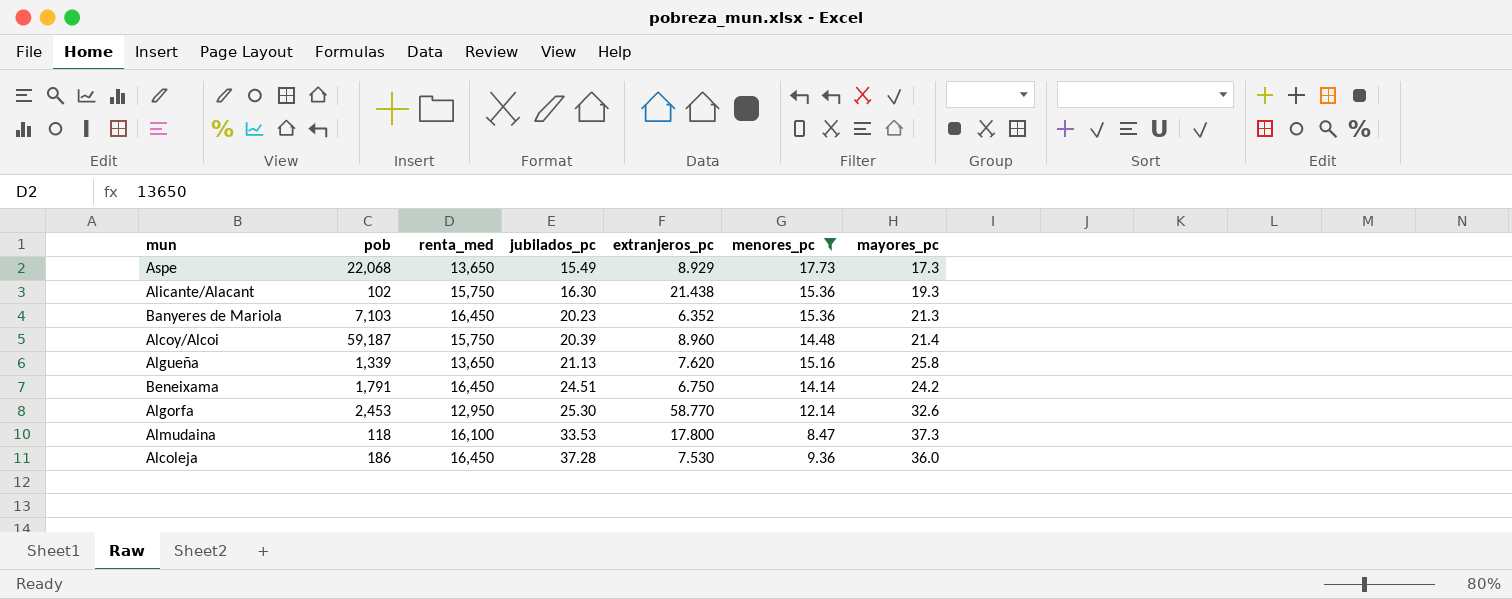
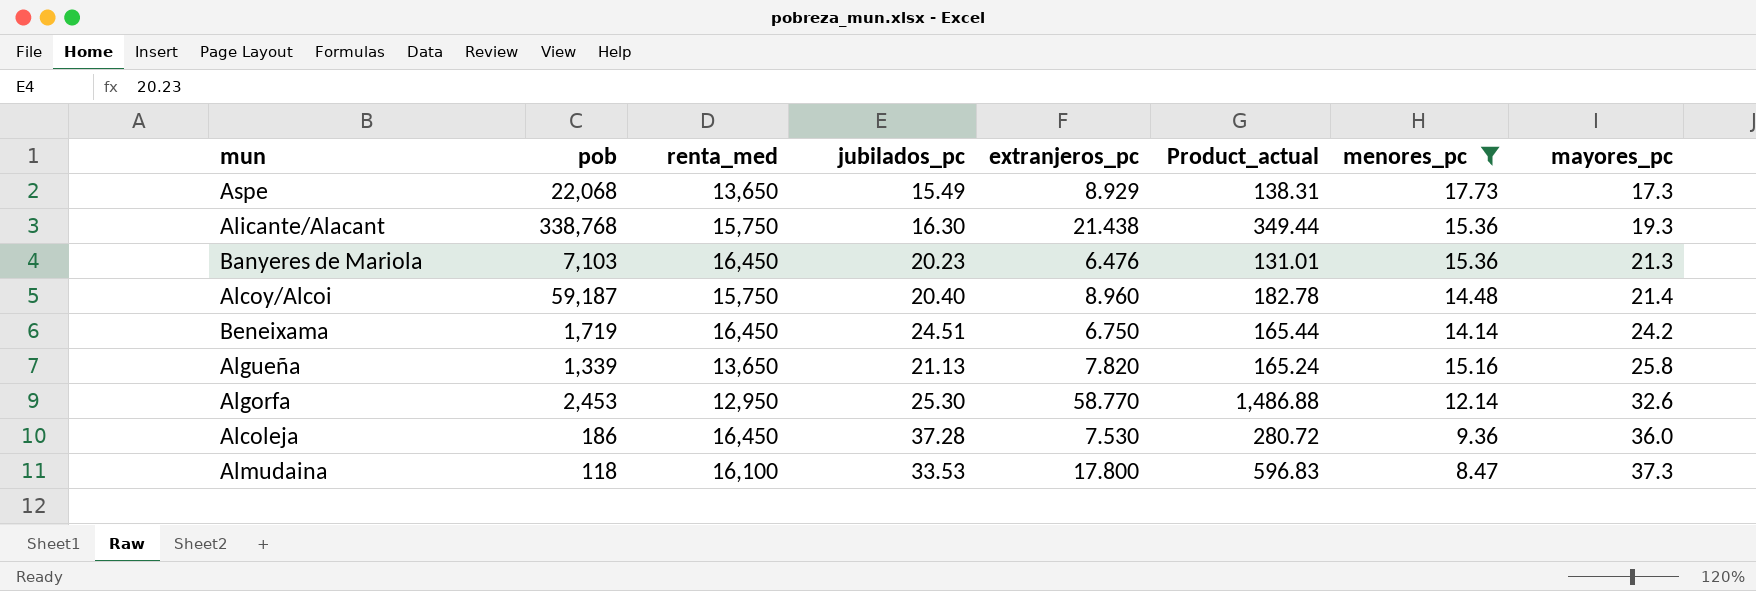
row order: jubilados_pc ascending -> mayores_pc ascending
column Product_actual | formula: none -> [jubilados_pc] * [extranjeros_pc]
Alicante/Alacant | pob: 102 -> 338,768
Banyeres de Mariola | extranjeros_pc: 6.352 -> 6.476
Alcoy/Alcoi | jubilados_pc: 20.39 -> 20.40
Beneixama | pob: 1,791 -> 1,719
Algueña | extranjeros_pc: 7.620 -> 7.820

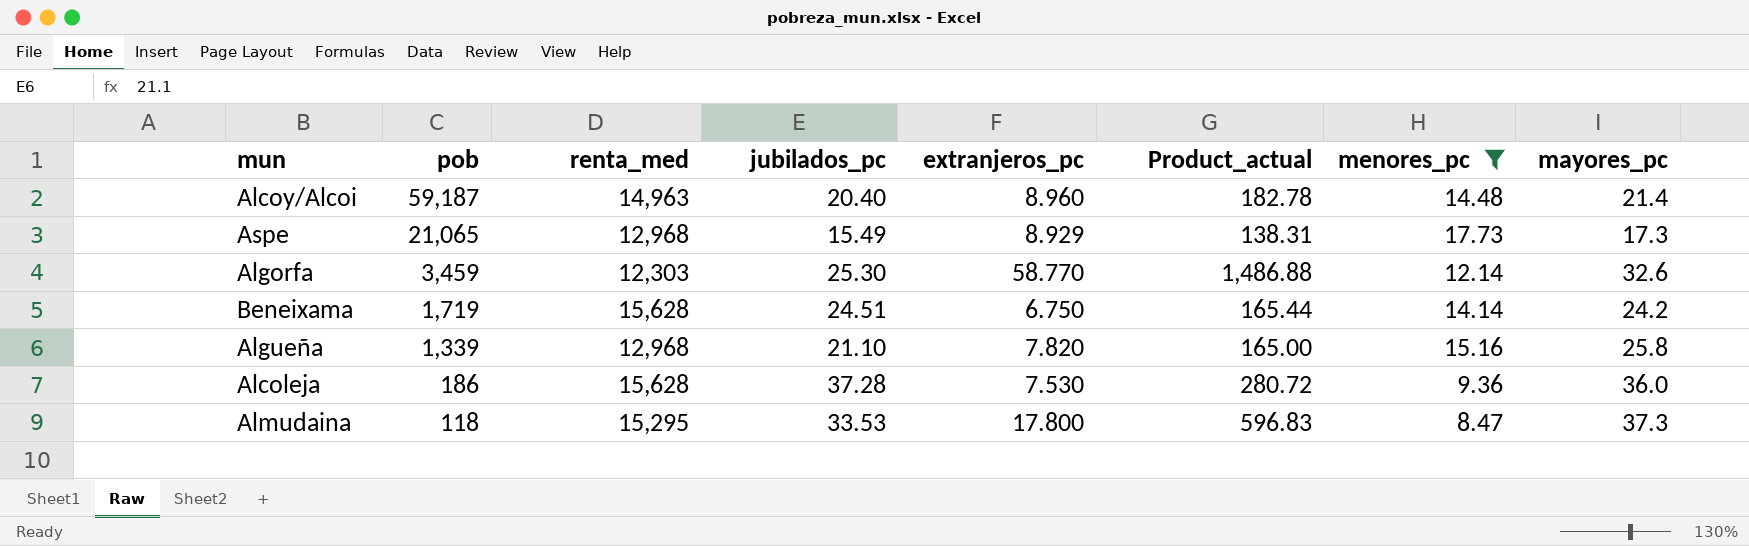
row order: mayores_pc ascending -> pob descending
row Alicante/Alacant: 338,768 | 15,750 | 16.30 | 21.438 | 349.44 | 15.36 | 19.3 -> none
row Banyeres de Mariola: 7,103 | 16,450 | 20.23 | 6.476 | 131.01 | 15.36 | 21.3 -> none
Alcoy/Alcoi | renta_med: 15,750 -> 14,963
Aspe | pob: 22,068 -> 21,065
Aspe | renta_med: 13,650 -> 12,968
Algorfa | pob: 2,453 -> 3,459
Algorfa | renta_med: 12,950 -> 12,303
Beneixama | renta_med: 16,450 -> 15,628
Algueña | renta_med: 13,650 -> 12,968
Algueña | jubilados_pc: 21.13 -> 21.10
Algueña | Product_actual: 165.24 -> 165.00
Alcoleja | renta_med: 16,450 -> 15,628
Almudaina | renta_med: 16,100 -> 15,295

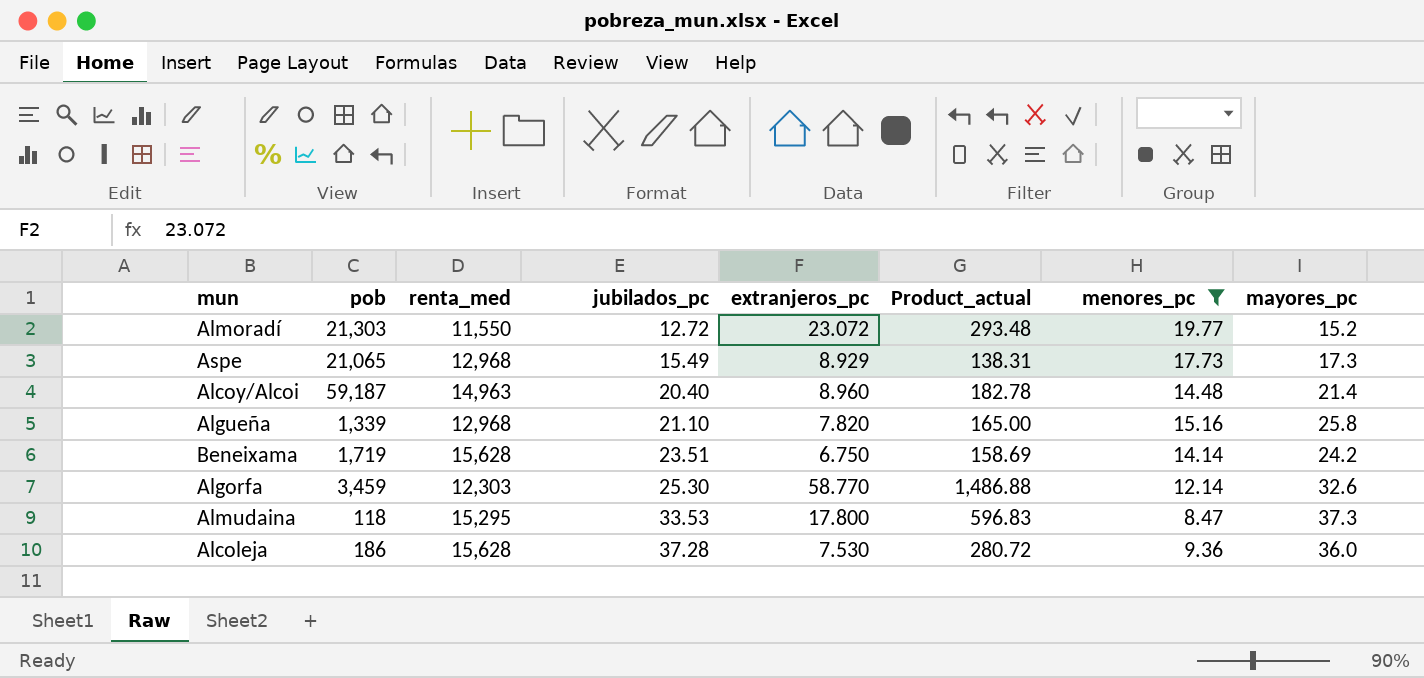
row order: pob descending -> jubilados_pc ascending
row Almoradí: none -> 21,303 | 11,550 | 12.72 | 23.072 | 293.48 | 19.77 | 15.2
Beneixama | jubilados_pc: 24.51 -> 23.51
Beneixama | Product_actual: 165.44 -> 158.69

